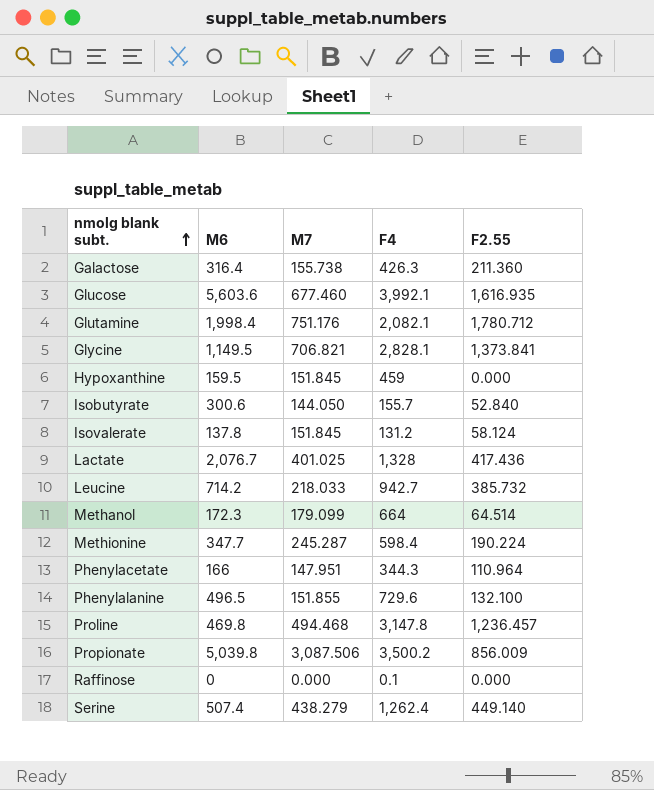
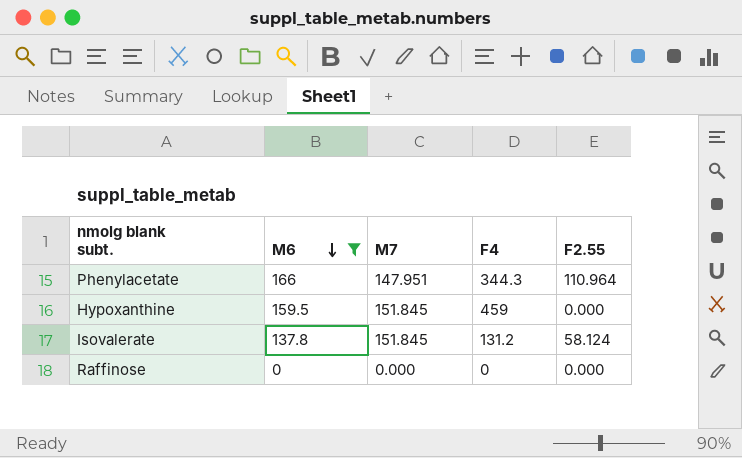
filter: none -> M6 <= 166
row order: nmolg blank subt. ascending -> M6 descending
Raffinose | F4: 0.1 -> 0

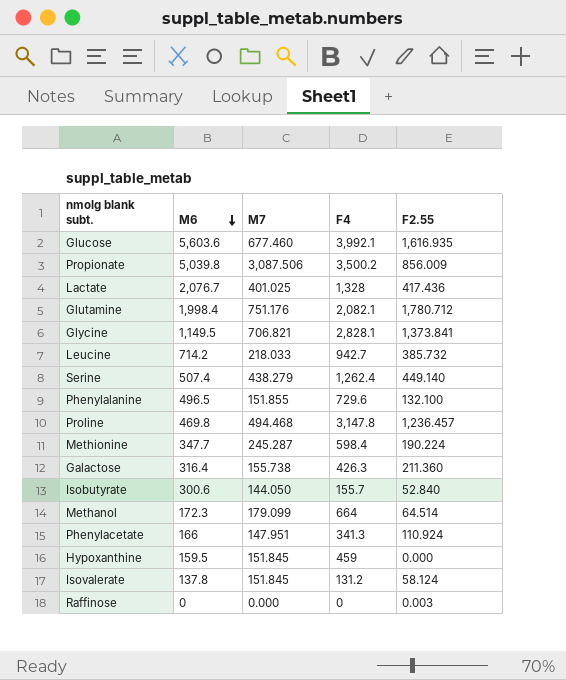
filter: M6 <= 166 -> none
Phenylacetate | F4: 344.3 -> 341.3
Phenylacetate | F2.55: 110.964 -> 110.924
Raffinose | F2.55: 0.000 -> 0.003

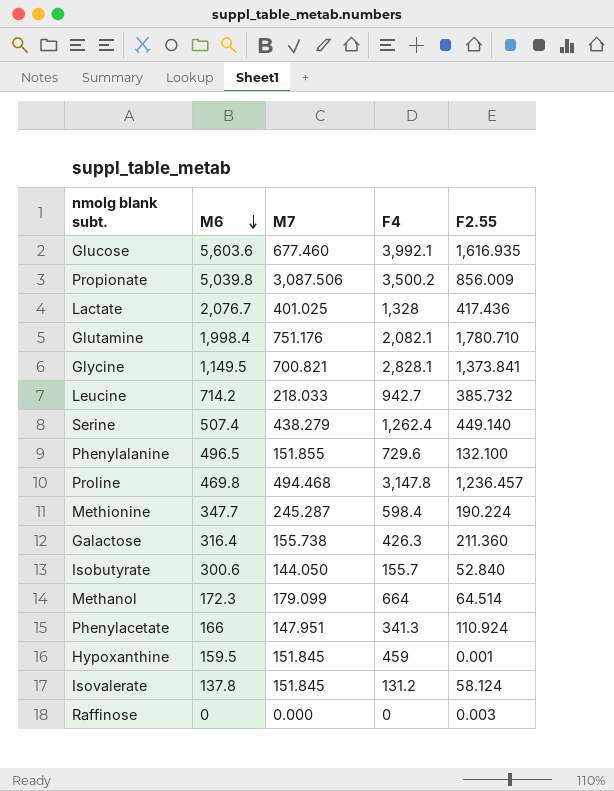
Glutamine | F2.55: 1,780.712 -> 1,780.710
Glycine | M7: 706.821 -> 700.821
Hypoxanthine | F2.55: 0.000 -> 0.001

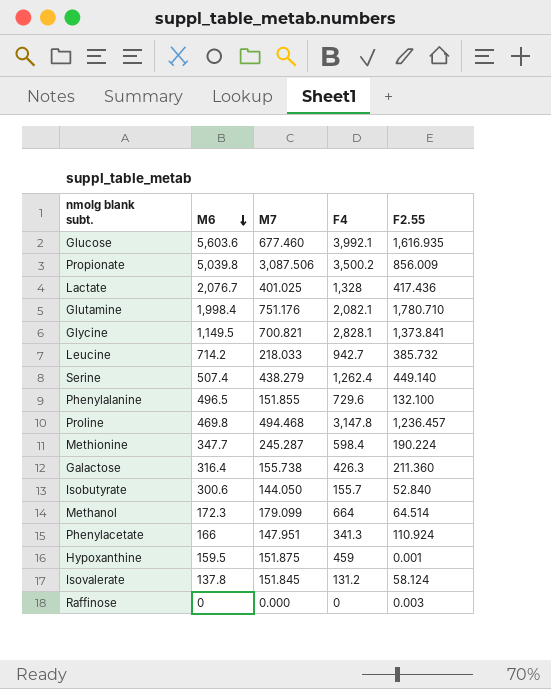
Hypoxanthine | M7: 151.845 -> 151.875

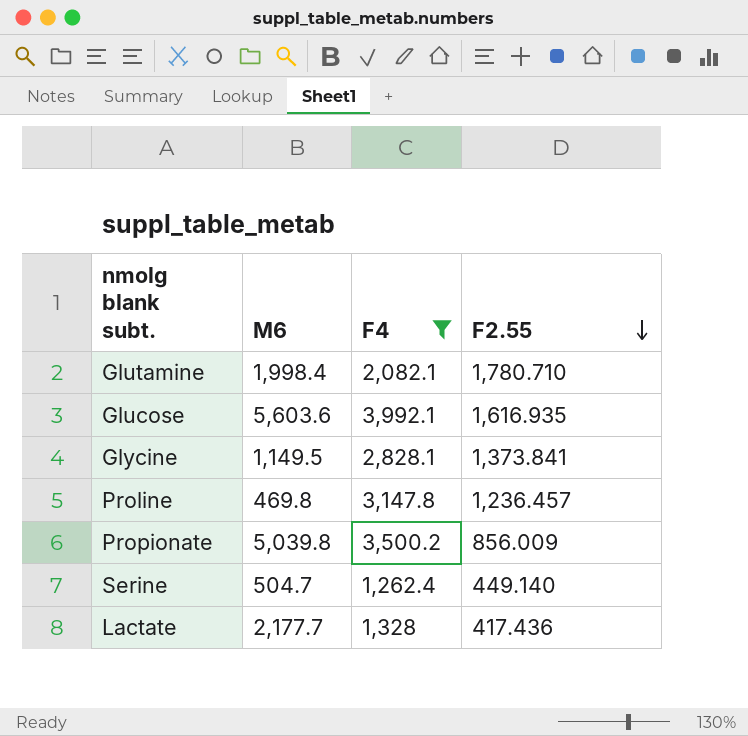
filter: none -> F4 >= 1,262.4
row order: M6 descending -> F2.55 descending
column M7 | position: 3 -> none
Serine | M6: 507.4 -> 504.7
Lactate | M6: 2,076.7 -> 2,177.7

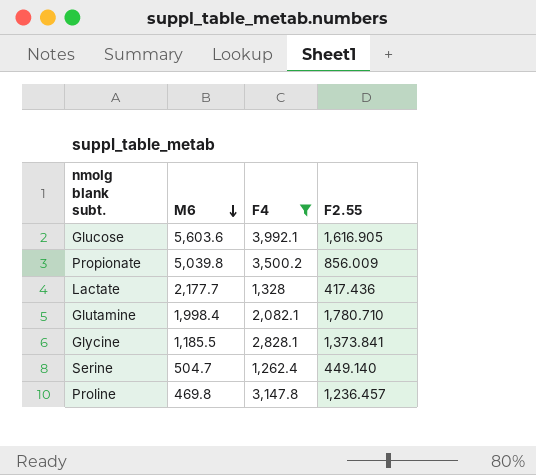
row order: F2.55 descending -> M6 descending
Glucose | F2.55: 1,616.935 -> 1,616.905
Glycine | M6: 1,149.5 -> 1,185.5

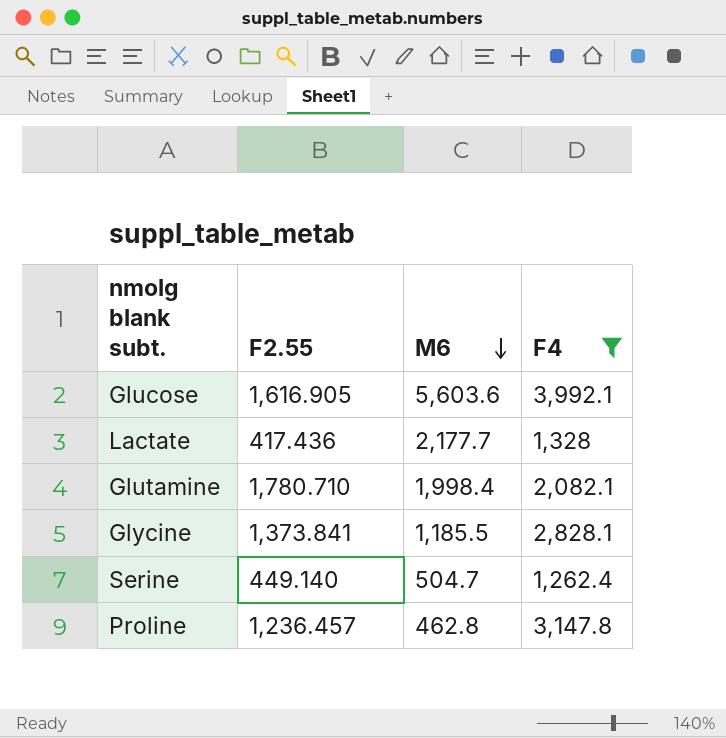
column F2.55 | position: 4 -> 2
row Propionate: 5,039.8 | 3,500.2 | 856.009 -> none
Proline | M6: 469.8 -> 462.8

